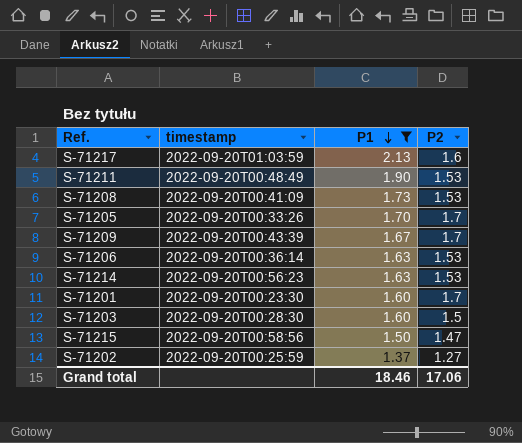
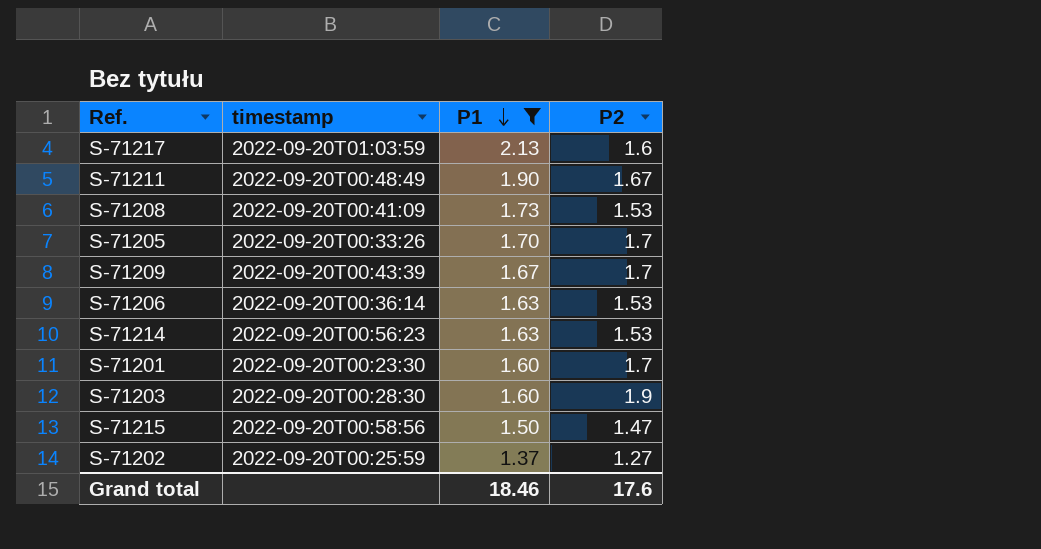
S-71211 | P2: 1.53 -> 1.67
S-71203 | P2: 1.5 -> 1.9
Grand total | P2: 17.06 -> 17.6

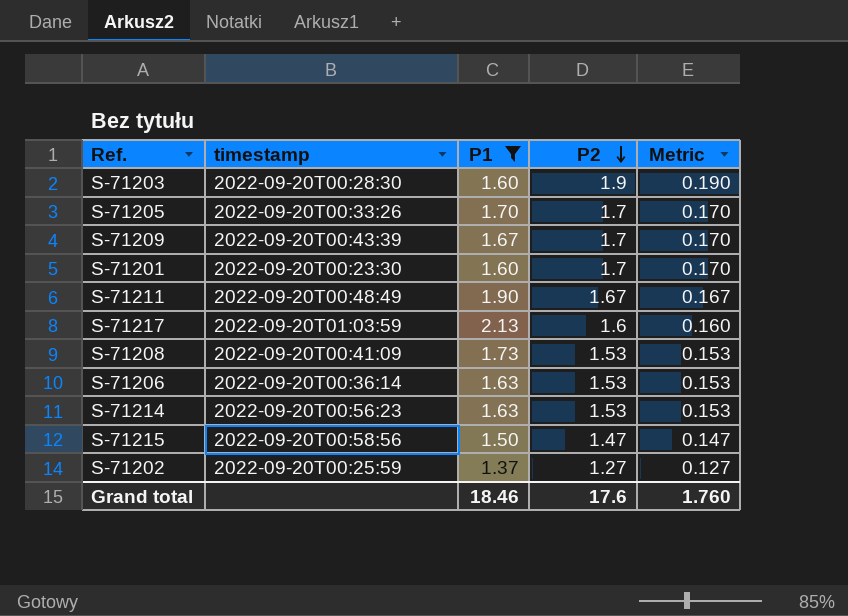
row order: P1 descending -> P2 descending
column Metric | formula: none -> [P2] * 0.1

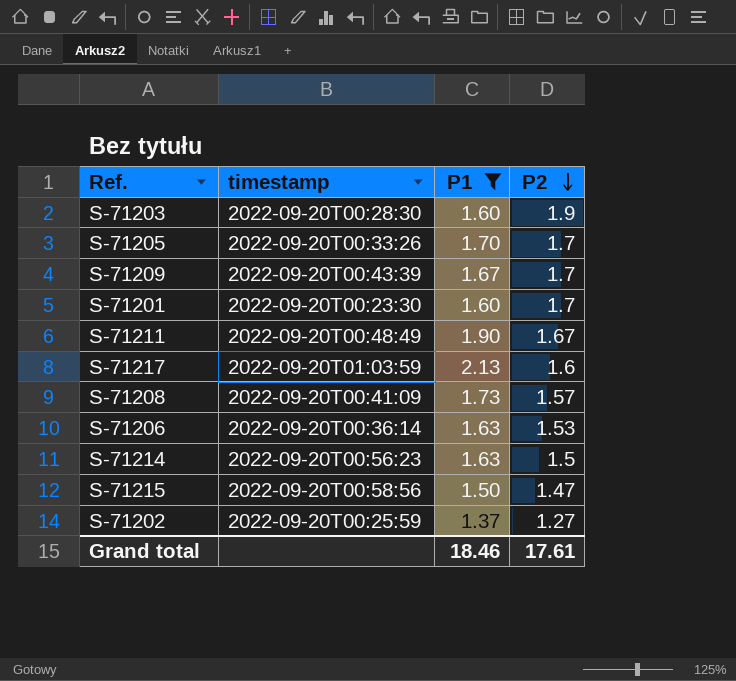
column Metric | formula: [P2] * 0.1 -> none
S-71208 | P2: 1.53 -> 1.57
S-71214 | P2: 1.53 -> 1.5
Grand total | P2: 17.6 -> 17.61

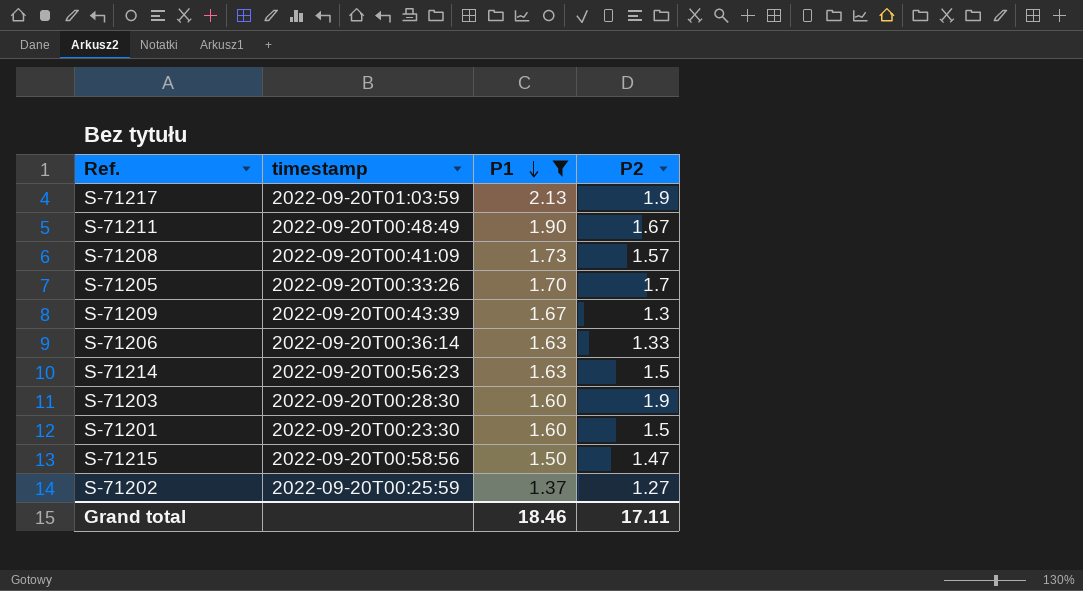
row order: P2 descending -> P1 descending
S-71217 | P2: 1.6 -> 1.9
S-71209 | P2: 1.7 -> 1.3
S-71206 | P2: 1.53 -> 1.33
S-71201 | P2: 1.7 -> 1.5
Grand total | P2: 17.61 -> 17.11

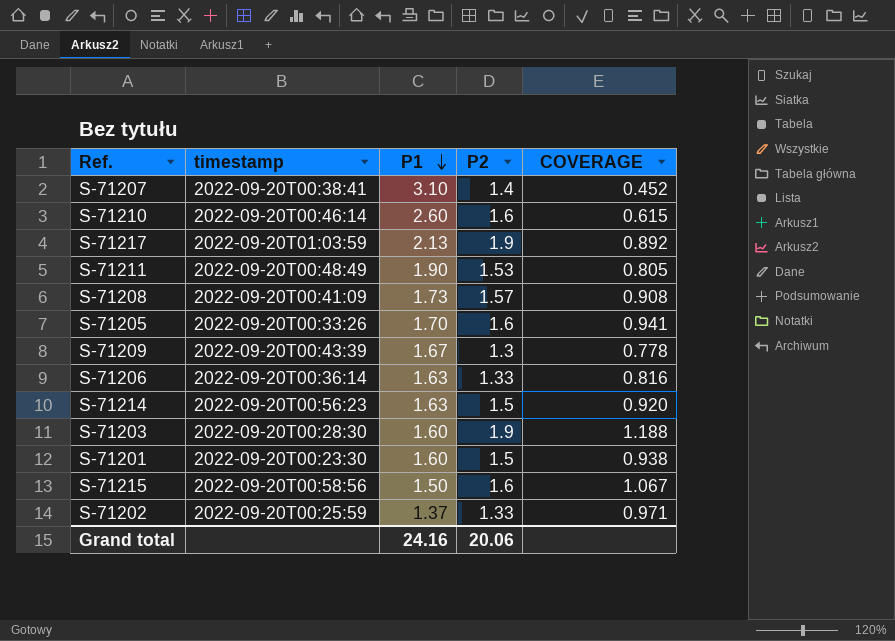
filter: P1 <= 2.13 -> none
column COVERAGE | formula: none -> [P2] / [P1]
S-71211 | P2: 1.67 -> 1.53
S-71205 | P2: 1.7 -> 1.6
S-71215 | P2: 1.47 -> 1.6
S-71202 | P2: 1.27 -> 1.33
Grand total | P1: 18.46 -> 24.16
Grand total | P2: 17.11 -> 20.06

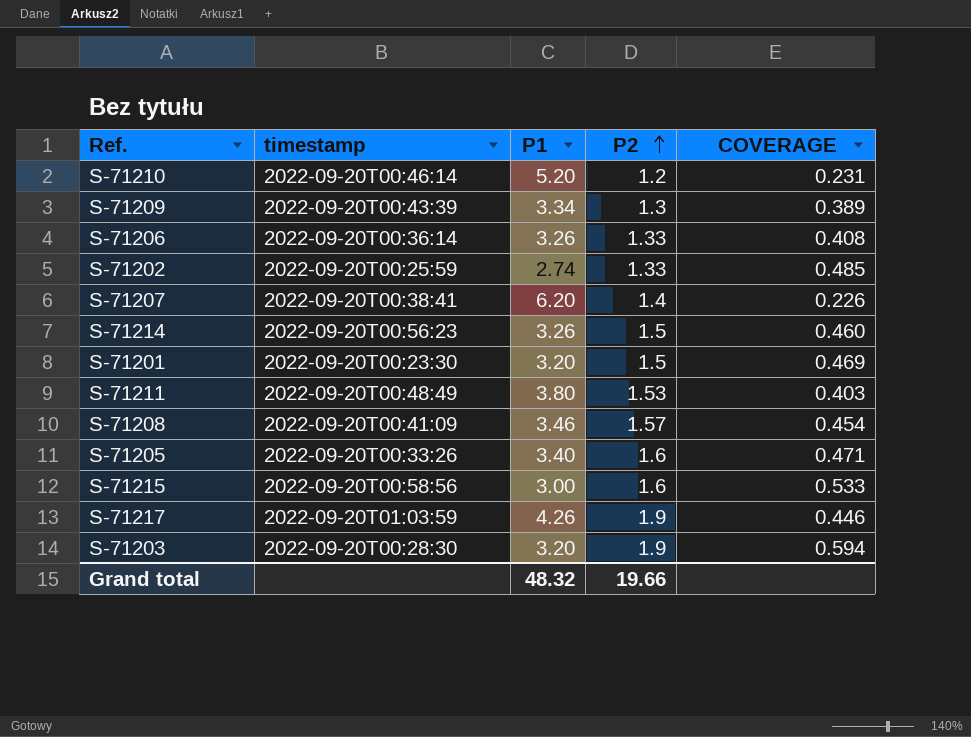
row order: P1 descending -> P2 ascending
S-71210 | P1: 2.60 -> 5.20
S-71210 | P2: 1.6 -> 1.2
S-71210 | COVERAGE: 0.615 -> 0.231
S-71209 | P1: 1.67 -> 3.34
S-71209 | COVERAGE: 0.778 -> 0.389
S-71206 | P1: 1.63 -> 3.26
S-71206 | COVERAGE: 0.816 -> 0.408
S-71202 | P1: 1.37 -> 2.74
S-71202 | COVERAGE: 0.971 -> 0.485
S-71207 | P1: 3.10 -> 6.20
S-71207 | COVERAGE: 0.452 -> 0.226
S-71214 | P1: 1.63 -> 3.26
S-71214 | COVERAGE: 0.920 -> 0.460
S-71201 | P1: 1.60 -> 3.20
S-71201 | COVERAGE: 0.938 -> 0.469
S-71211 | P1: 1.90 -> 3.80
S-71211 | COVERAGE: 0.805 -> 0.403
S-71208 | P1: 1.73 -> 3.46
S-71208 | COVERAGE: 0.908 -> 0.454
S-71205 | P1: 1.70 -> 3.40
S-71205 | COVERAGE: 0.941 -> 0.471
S-71215 | P1: 1.50 -> 3.00
S-71215 | COVERAGE: 1.067 -> 0.533
S-71217 | P1: 2.13 -> 4.26
S-71217 | COVERAGE: 0.892 -> 0.446
S-71203 | P1: 1.60 -> 3.20
S-71203 | COVERAGE: 1.188 -> 0.594
Grand total | P1: 24.16 -> 48.32
Grand total | P2: 20.06 -> 19.66

